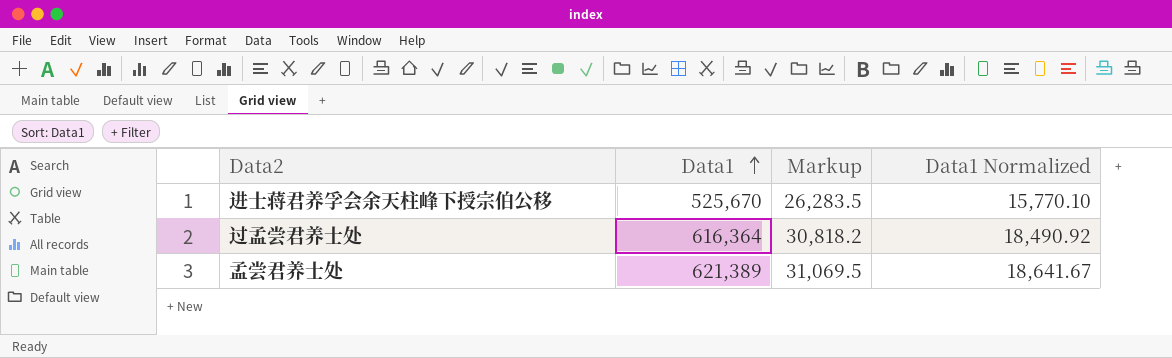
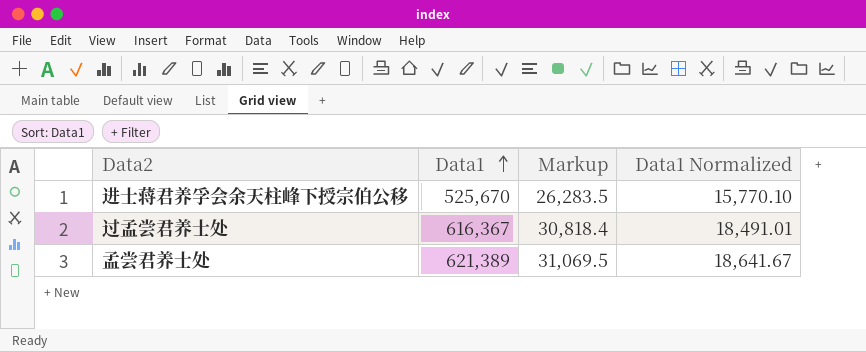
过孟尝君养士处 | Data1: 616,364 -> 616,367
过孟尝君养士处 | Markup: 30,818.2 -> 30,818.4
过孟尝君养士处 | Data1 Normalized: 18,490.92 -> 18,491.01

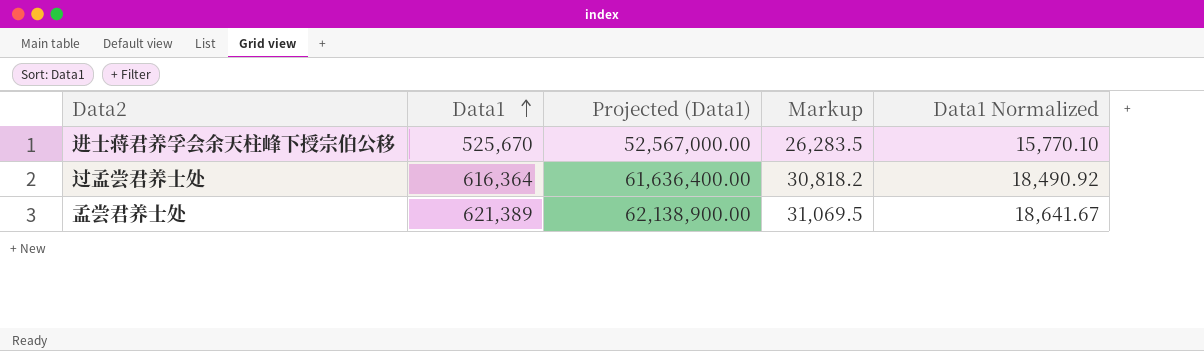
column Projected (Data1) | formula: none -> [Data1] * 100
过孟尝君养士处 | Data1: 616,367 -> 616,364
过孟尝君养士处 | Markup: 30,818.4 -> 30,818.2
过孟尝君养士处 | Data1 Normalized: 18,491.01 -> 18,490.92

